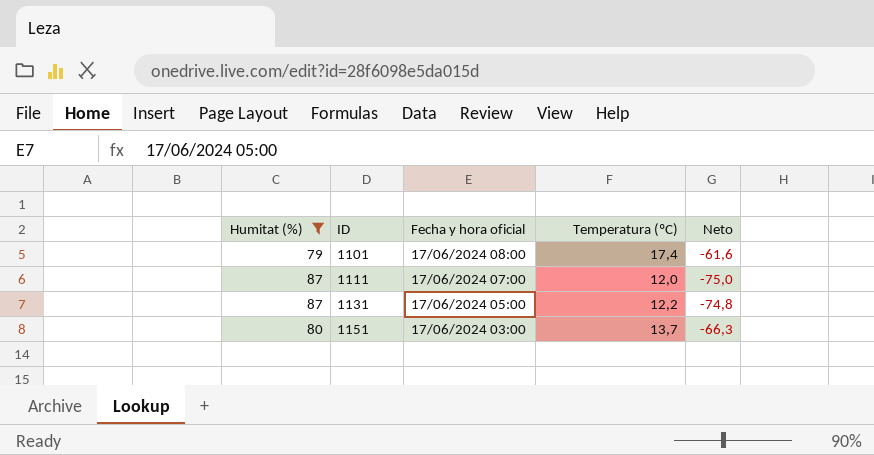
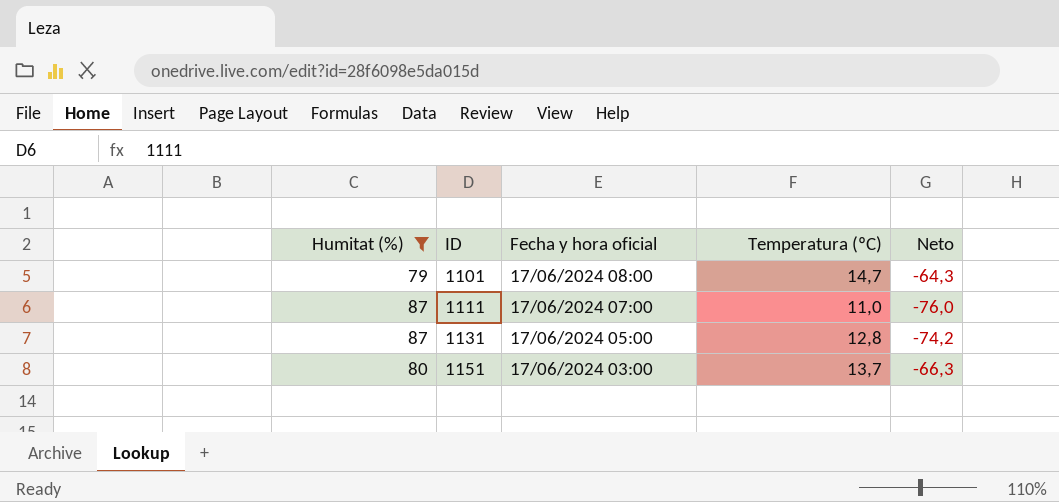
1101 | Temperatura (ºC): 17,4 -> 14,7
1101 | Neto: -61,6 -> -64,3
1111 | Temperatura (ºC): 12,0 -> 11,0
1111 | Neto: -75,0 -> -76,0
1131 | Temperatura (ºC): 12,2 -> 12,8
1131 | Neto: -74,8 -> -74,2

